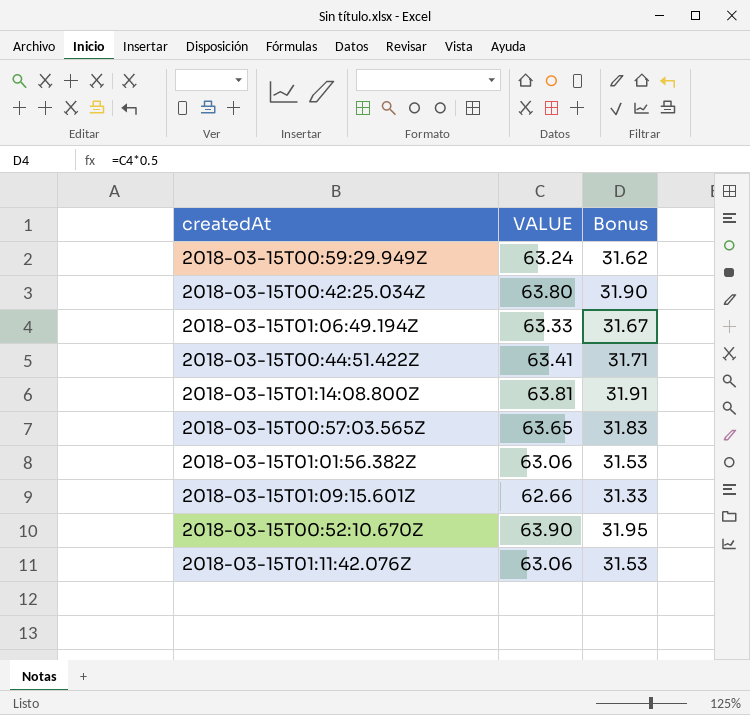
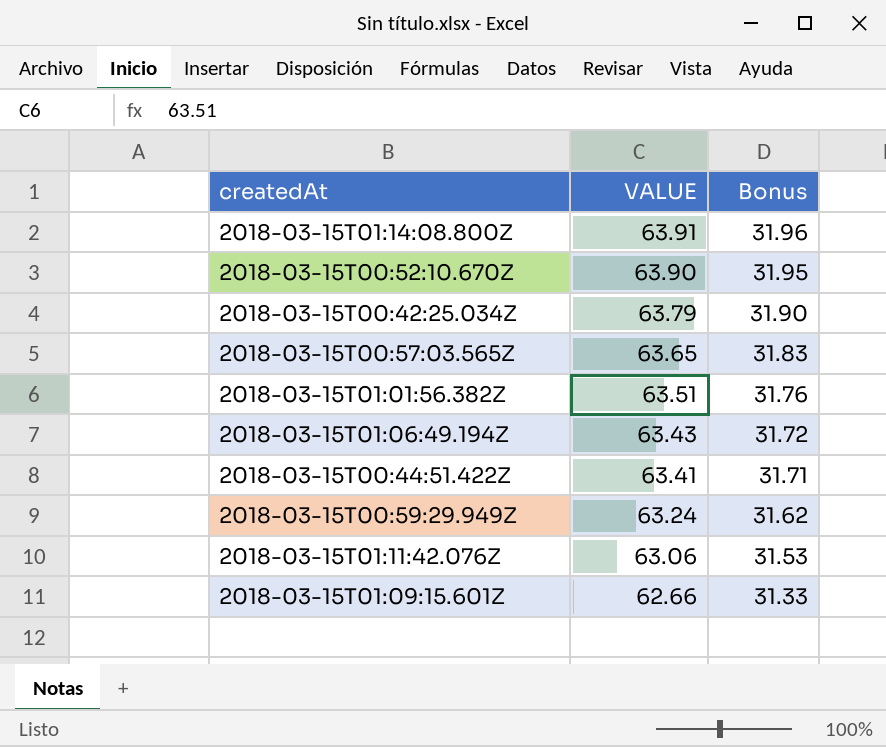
row order: none -> VALUE descending
2018-03-15T01:14:08.800Z | VALUE: 63.81 -> 63.91
2018-03-15T01:14:08.800Z | Bonus: 31.91 -> 31.96
2018-03-15T00:42:25.034Z | VALUE: 63.80 -> 63.79
2018-03-15T01:01:56.382Z | VALUE: 63.06 -> 63.51
2018-03-15T01:01:56.382Z | Bonus: 31.53 -> 31.76
2018-03-15T01:06:49.194Z | VALUE: 63.33 -> 63.43
2018-03-15T01:06:49.194Z | Bonus: 31.67 -> 31.72

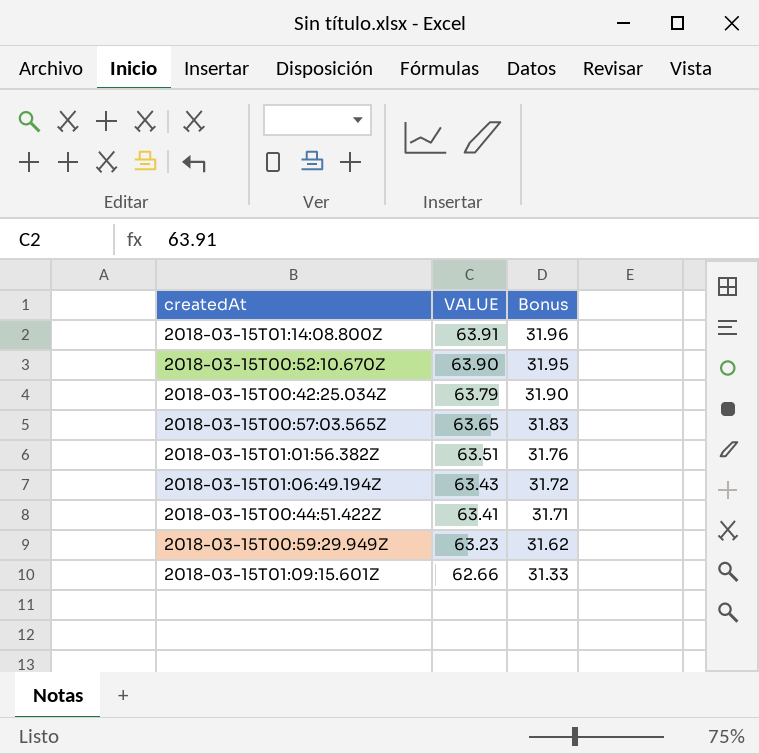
row 2018-03-15T01:11:42.076Z: 63.06 | 31.53 -> none
2018-03-15T00:59:29.949Z | VALUE: 63.24 -> 63.23

